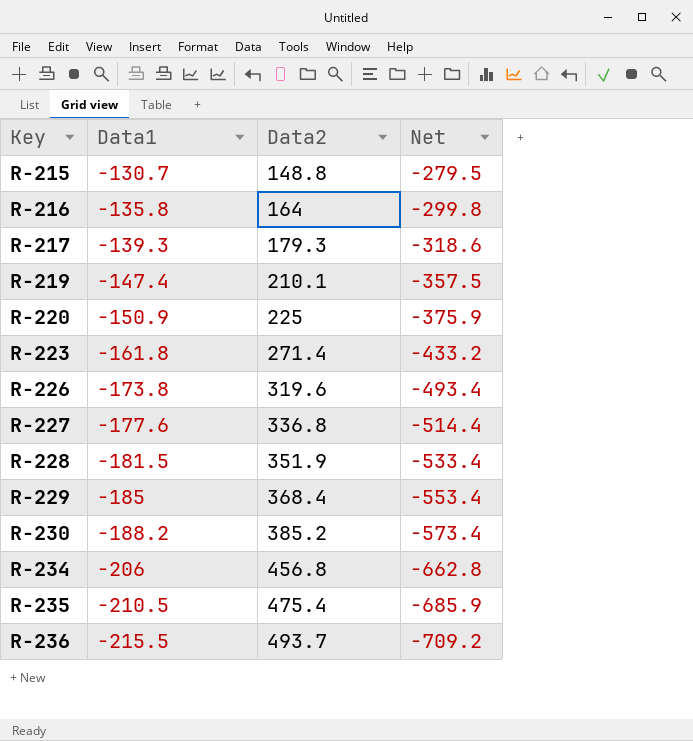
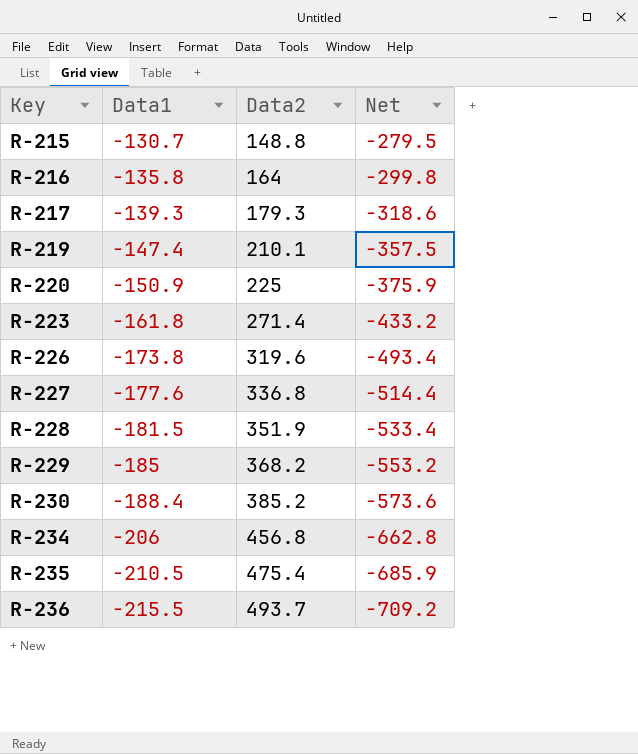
R-229 | Data2: 368.4 -> 368.2
R-229 | Net: -553.4 -> -553.2
R-230 | Data1: -188.2 -> -188.4
R-230 | Net: -573.4 -> -573.6

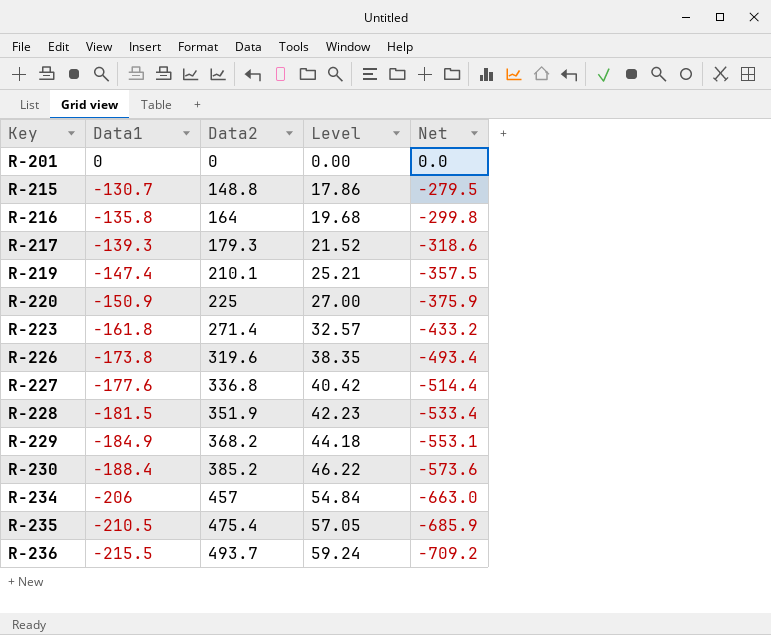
column Level | formula: none -> [Data2] * 0.12
row R-201: none -> 0 | 0 | 0.00 | 0.0
R-229 | Data1: -185 -> -184.9
R-229 | Net: -553.2 -> -553.1
R-234 | Data2: 456.8 -> 457
R-234 | Net: -662.8 -> -663.0

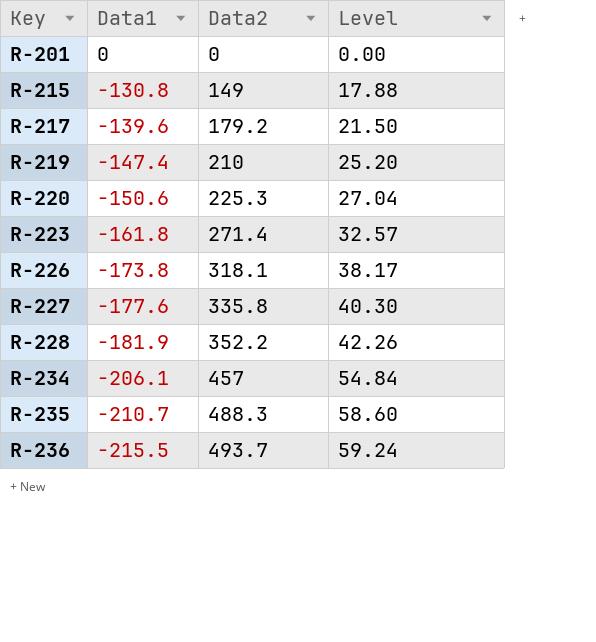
column Net | formula: [Data1] - [Data2] -> none
row R-216: -135.8 | 164 | 19.68 | -299.8 -> none
row R-229: -184.9 | 368.2 | 44.18 | -553.1 -> none
row R-230: -188.4 | 385.2 | 46.22 | -573.6 -> none
R-215 | Data1: -130.7 -> -130.8
R-215 | Data2: 148.8 -> 149
R-215 | Level: 17.86 -> 17.88
R-217 | Data1: -139.3 -> -139.6
R-217 | Data2: 179.3 -> 179.2
R-217 | Level: 21.52 -> 21.50
R-219 | Data2: 210.1 -> 210
R-219 | Level: 25.21 -> 25.20
R-220 | Data1: -150.9 -> -150.6
R-220 | Data2: 225 -> 225.3
R-220 | Level: 27.00 -> 27.04
R-226 | Data2: 319.6 -> 318.1
R-226 | Level: 38.35 -> 38.17
R-227 | Data2: 336.8 -> 335.8
R-227 | Level: 40.42 -> 40.30
R-228 | Data1: -181.5 -> -181.9
R-228 | Data2: 351.9 -> 352.2
R-228 | Level: 42.23 -> 42.26
R-234 | Data1: -206 -> -206.1
R-235 | Data1: -210.5 -> -210.7
R-235 | Data2: 475.4 -> 488.3
R-235 | Level: 57.05 -> 58.60

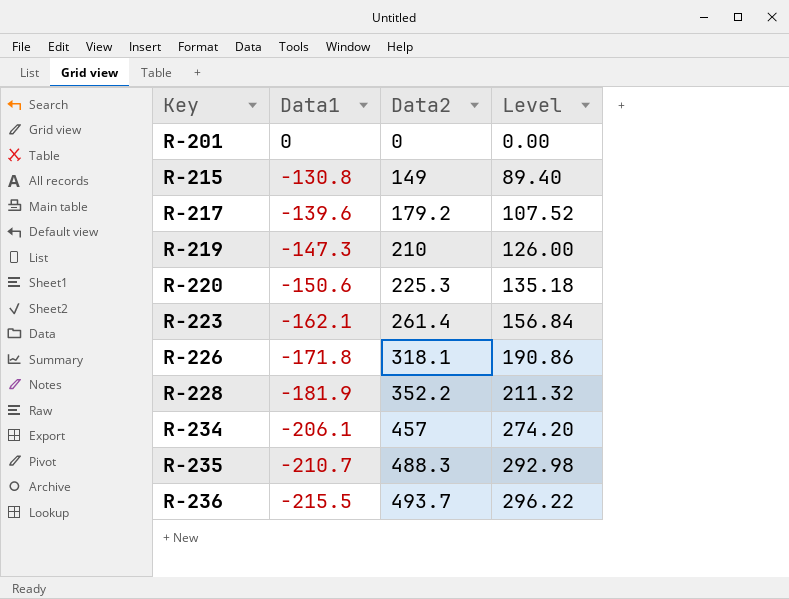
column Level | formula: [Data2] * 0.12 -> [Data2] * 0.6
row R-227: -177.6 | 335.8 | 40.30 -> none
R-219 | Data1: -147.4 -> -147.3
R-223 | Data1: -161.8 -> -162.1
R-223 | Data2: 271.4 -> 261.4
R-226 | Data1: -173.8 -> -171.8

